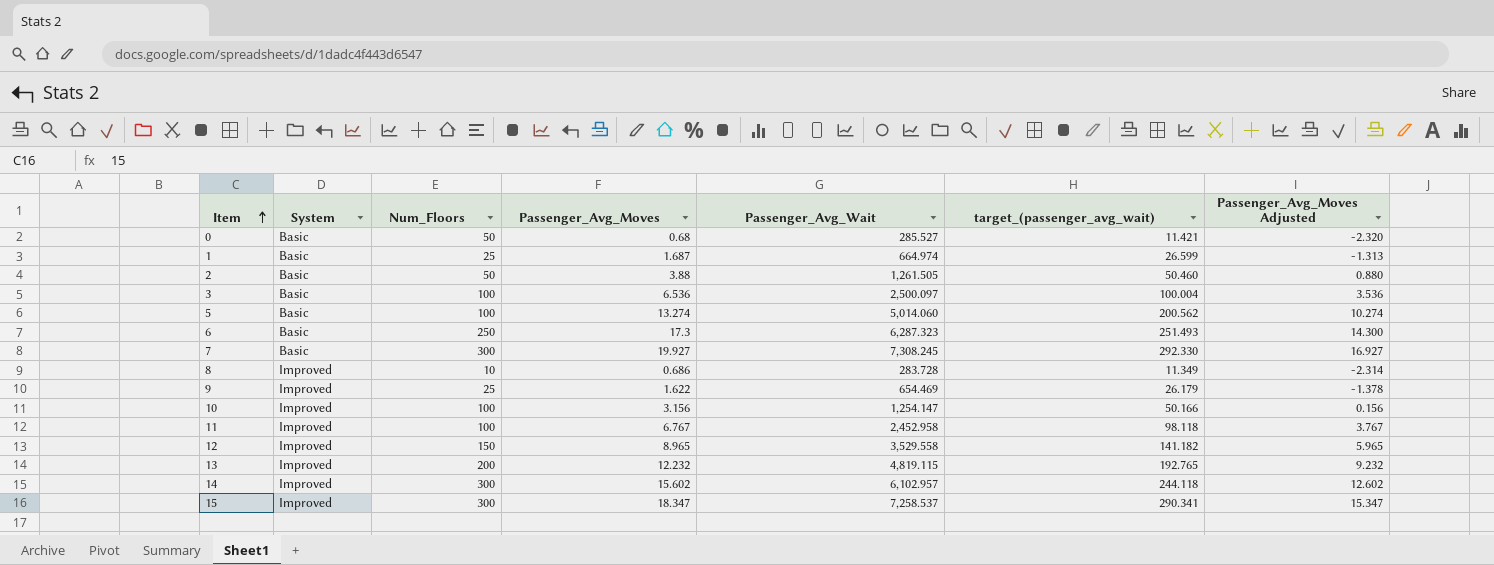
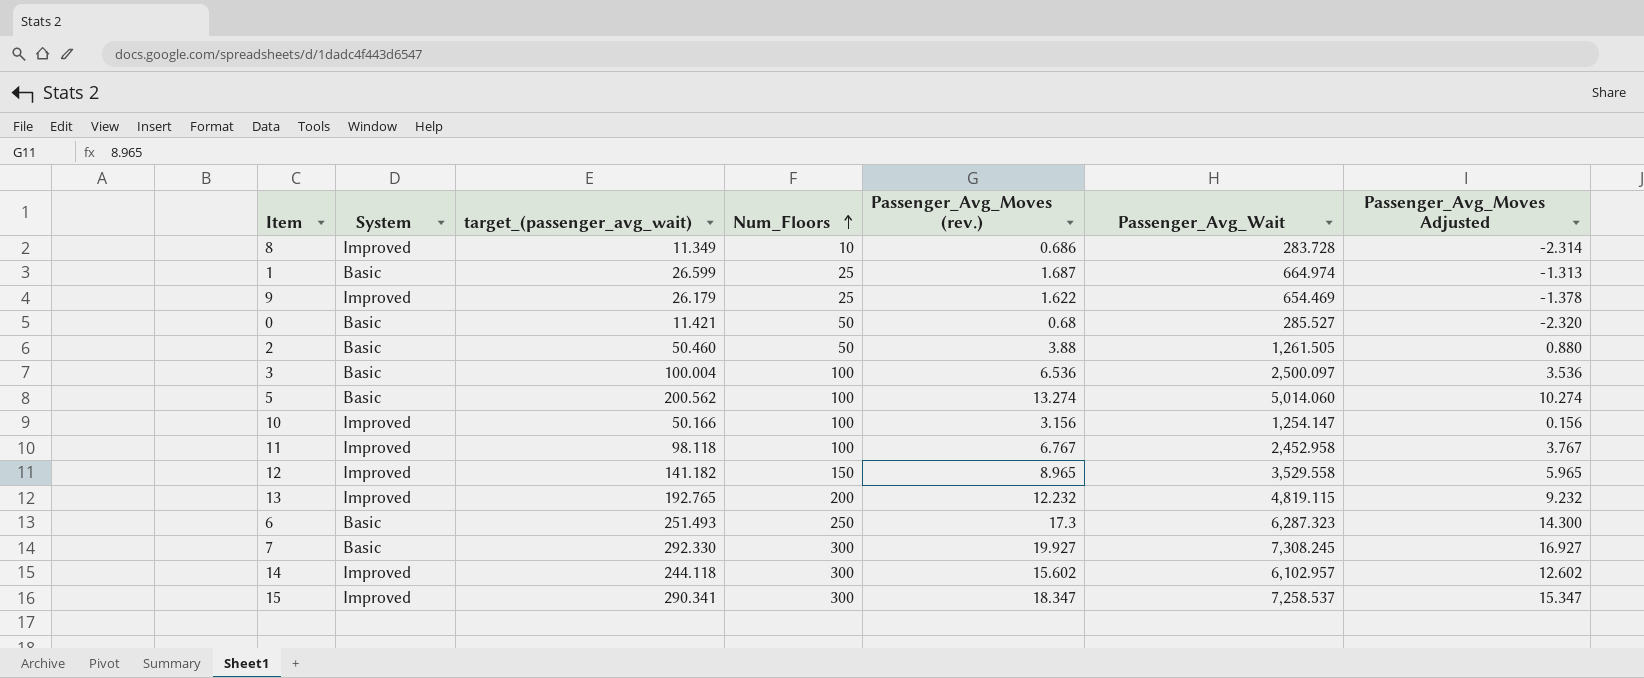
row order: Item ascending -> Num_Floors ascending
column target_(passenger_avg_wait) | position: 6 -> 3
column name: Passenger_Avg_Moves -> Passenger_Avg_Moves (rev.)

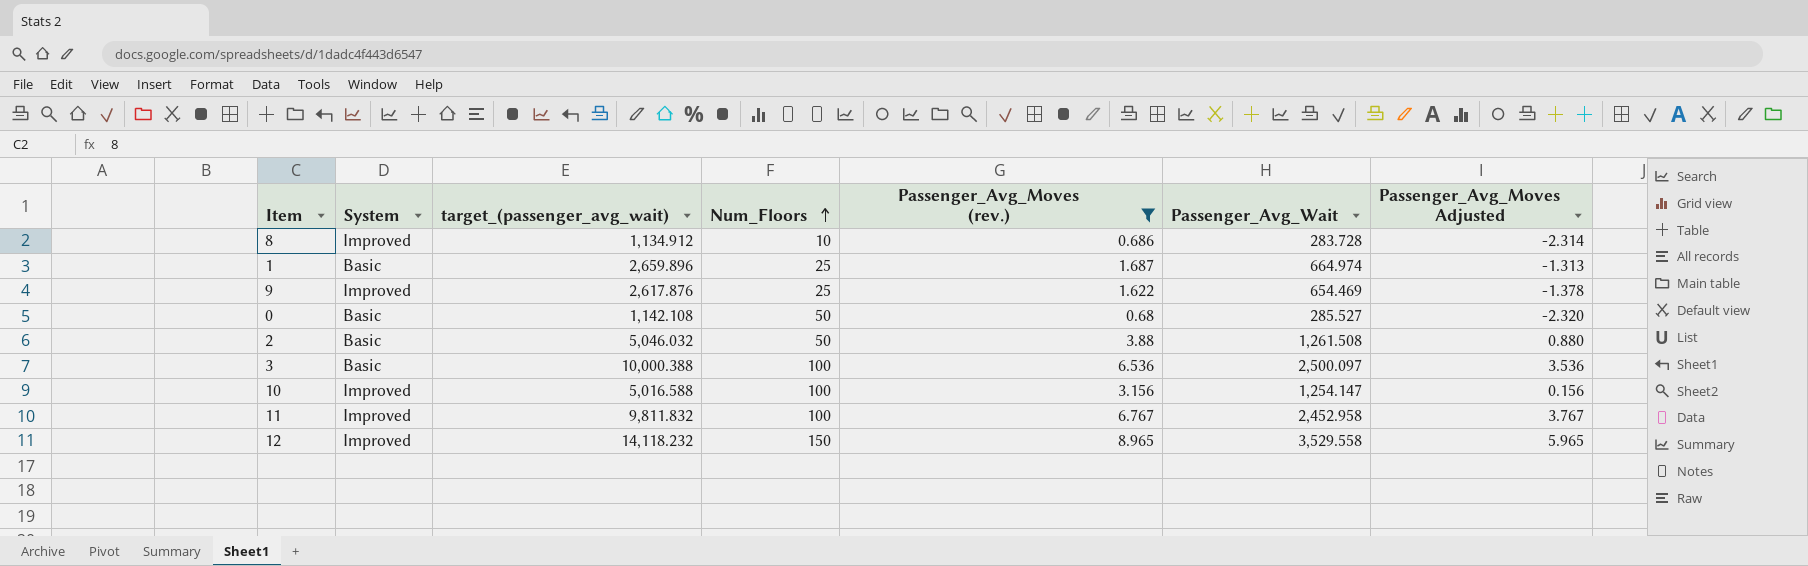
filter: none -> Passenger_Avg_Moves (rev.) <= 8.965
column target_(passenger_avg_wait) | formula: [Passenger_Avg_Wait] * 0.04 -> [Passenger_Avg_Wait] * 4
2 | Passenger_Avg_Wait: 1,261.505 -> 1,261.508

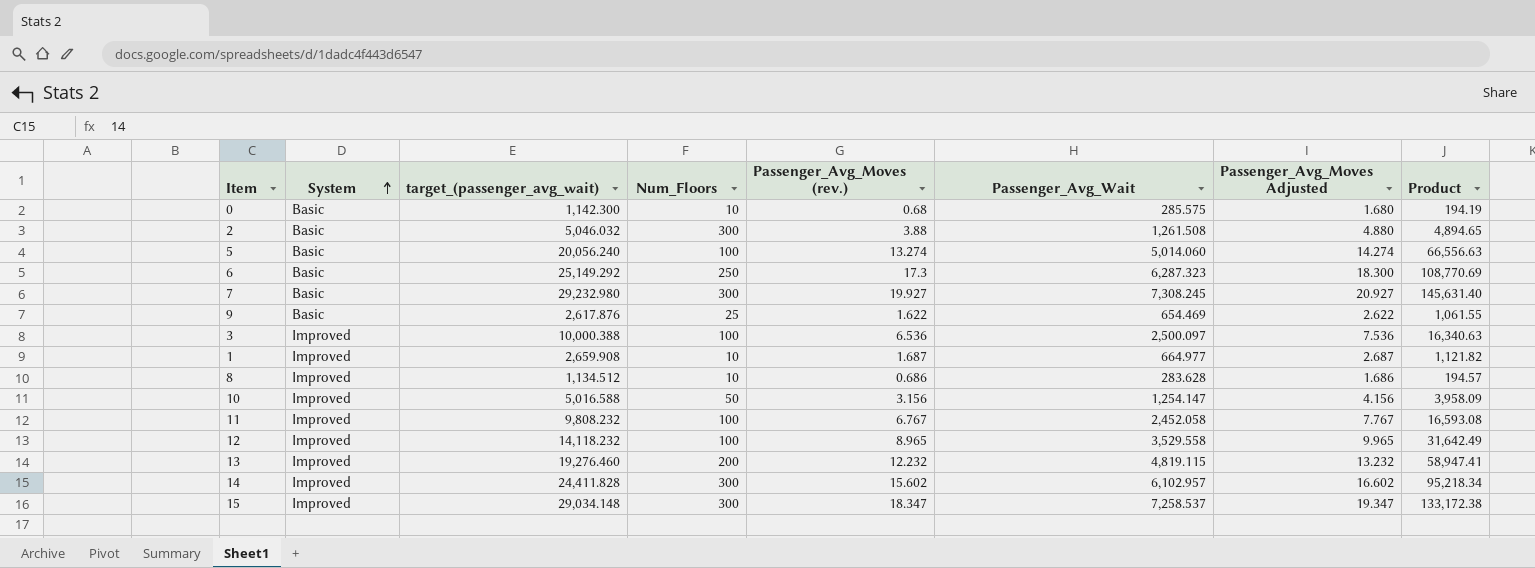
filter: Passenger_Avg_Moves (rev.) <= 8.965 -> none
row order: Num_Floors ascending -> System ascending
column Passenger_Avg_Moves Adjusted | formula: [Passenger_Avg_Moves (rev.)] - 3 -> [Passenger_Avg_Moves (rev.)] + 1
column Product | formula: none -> [Passenger_Avg_Moves (rev.)] * [Passenger_Avg_Wait]
0 | target_(passenger_avg_wait): 1,142.108 -> 1,142.300
0 | Num_Floors: 50 -> 10
0 | Passenger_Avg_Wait: 285.527 -> 285.575
2 | Num_Floors: 50 -> 300
9 | System: Improved -> Basic
3 | System: Basic -> Improved
1 | System: Basic -> Improved
1 | target_(passenger_avg_wait): 2,659.896 -> 2,659.908
1 | Num_Floors: 25 -> 10
1 | Passenger_Avg_Wait: 664.974 -> 664.977
8 | target_(passenger_avg_wait): 1,134.912 -> 1,134.512
8 | Passenger_Avg_Wait: 283.728 -> 283.628
10 | Num_Floors: 100 -> 50
11 | target_(passenger_avg_wait): 9,811.832 -> 9,808.232
11 | Passenger_Avg_Wait: 2,452.958 -> 2,452.058
12 | Num_Floors: 150 -> 100

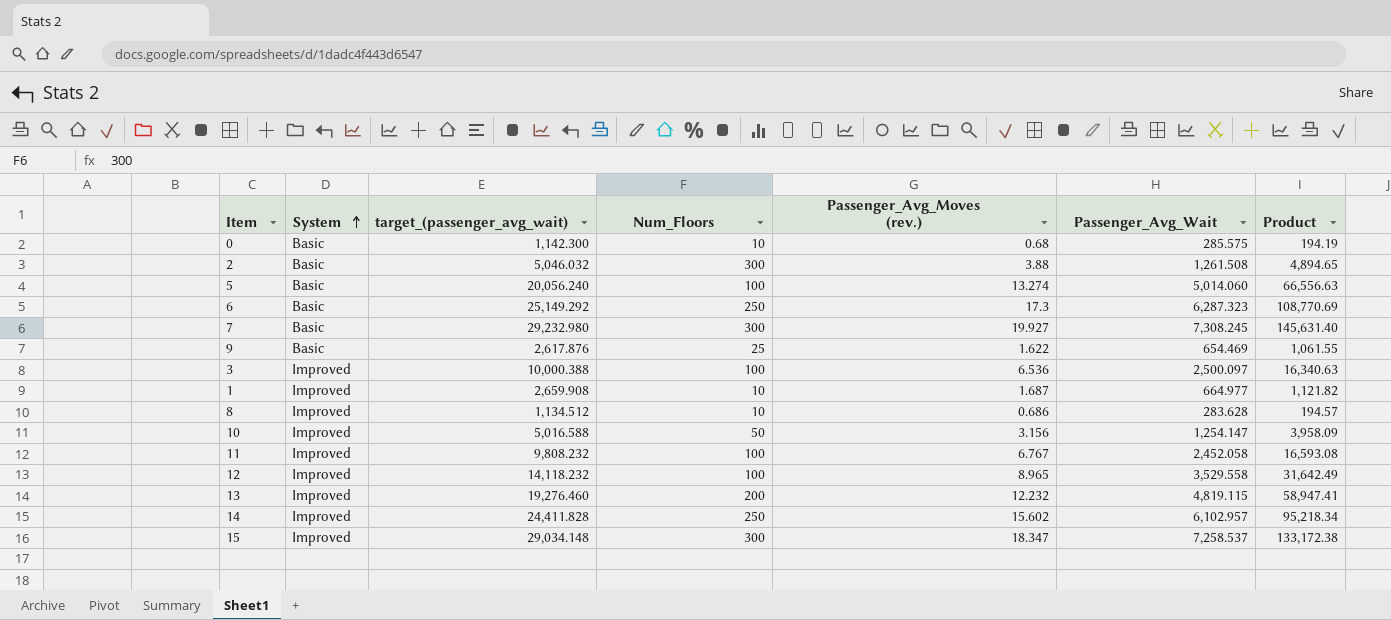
column Passenger_Avg_Moves Adjusted | formula: [Passenger_Avg_Moves (rev.)] + 1 -> none
14 | Num_Floors: 300 -> 250

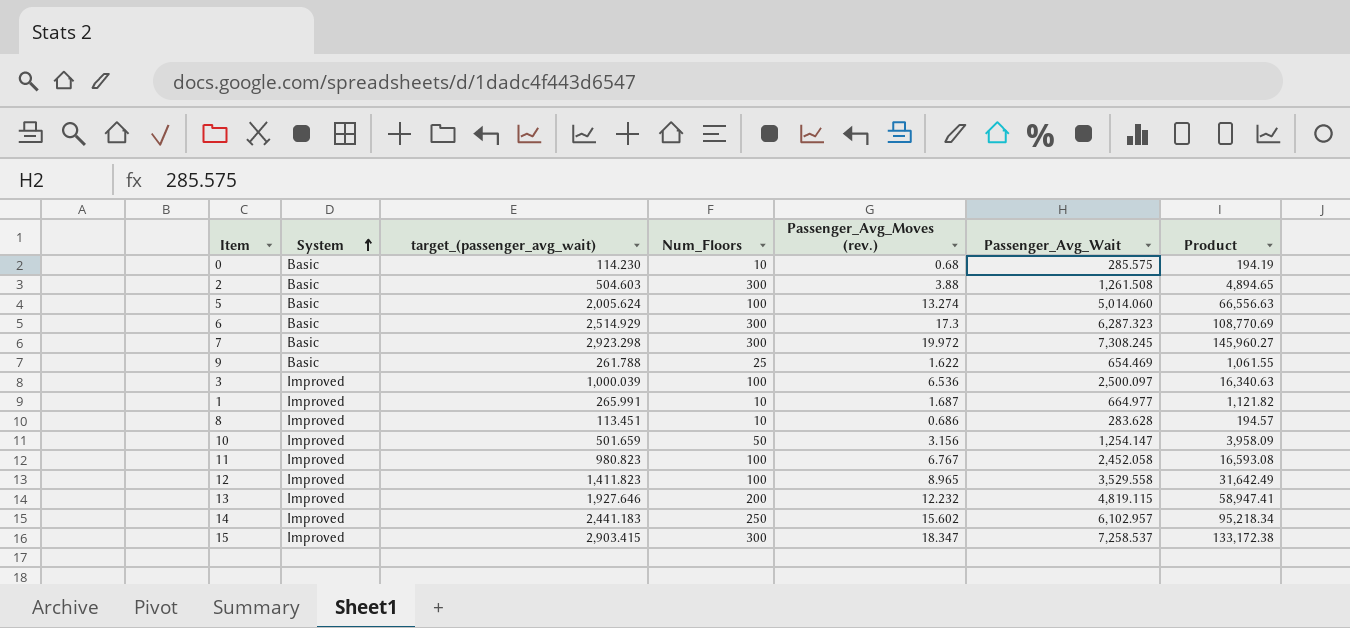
column target_(passenger_avg_wait) | formula: [Passenger_Avg_Wait] * 4 -> [Passenger_Avg_Wait] * 0.4
6 | Num_Floors: 250 -> 300
7 | Passenger_Avg_Moves (rev.): 19.927 -> 19.972
7 | Product: 145,631.40 -> 145,960.27

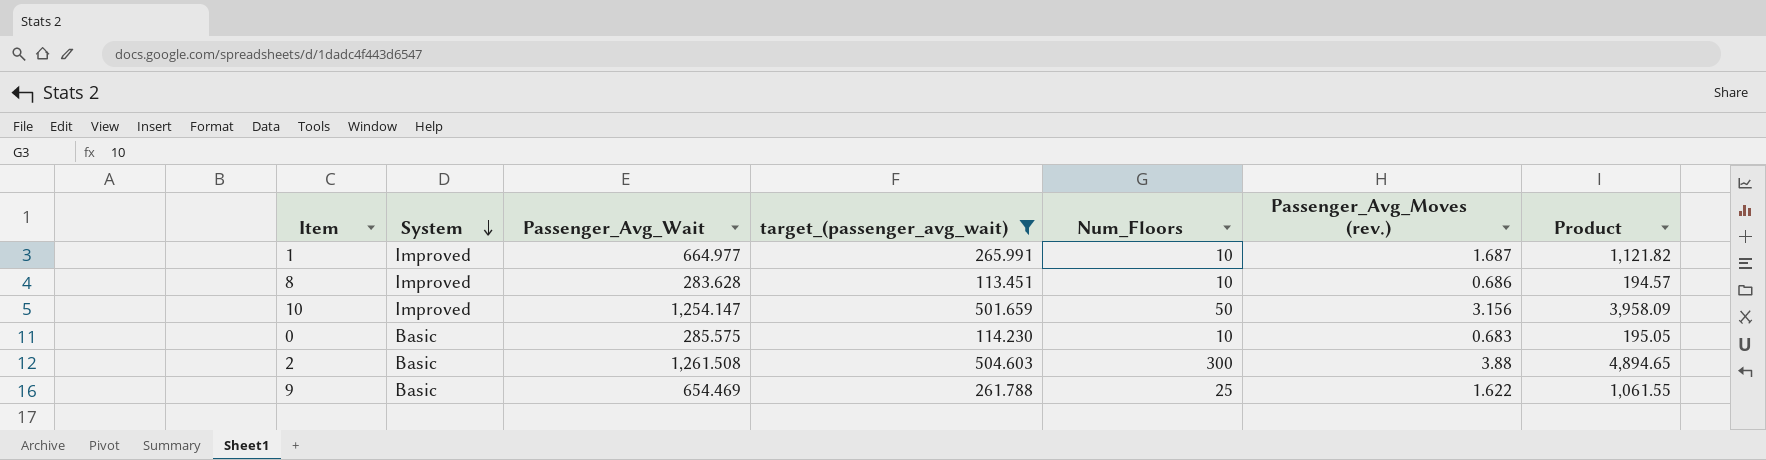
filter: none -> target_(passenger_avg_wait) <= 504.603
row order: System ascending -> System descending
column Passenger_Avg_Wait | position: 6 -> 3
0 | Passenger_Avg_Moves (rev.): 0.68 -> 0.683
0 | Product: 194.19 -> 195.05

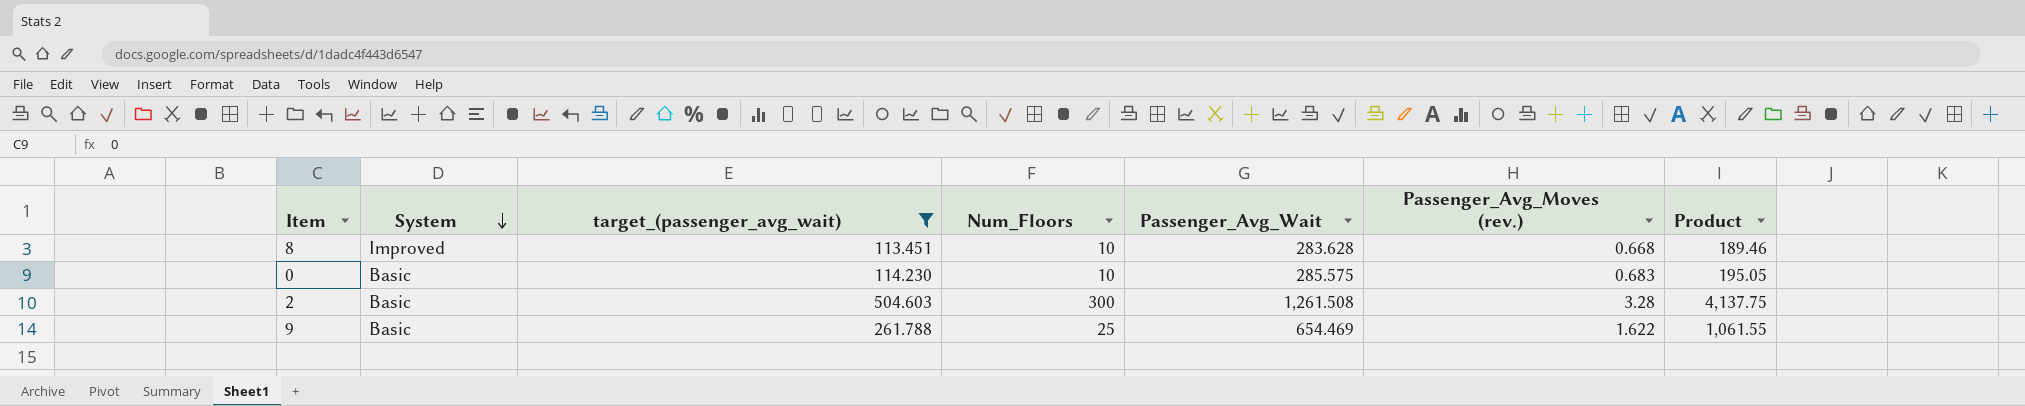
column Passenger_Avg_Wait | position: 3 -> 5
row 1: Improved | 664.977 | 265.991 | 10 | 1.687 | 1,121.82 -> none
row 10: Improved | 1,254.147 | 501.659 | 50 | 3.156 | 3,958.09 -> none
8 | Passenger_Avg_Moves (rev.): 0.686 -> 0.668
8 | Product: 194.57 -> 189.46
2 | Passenger_Avg_Moves (rev.): 3.88 -> 3.28
2 | Product: 4,894.65 -> 4,137.75

